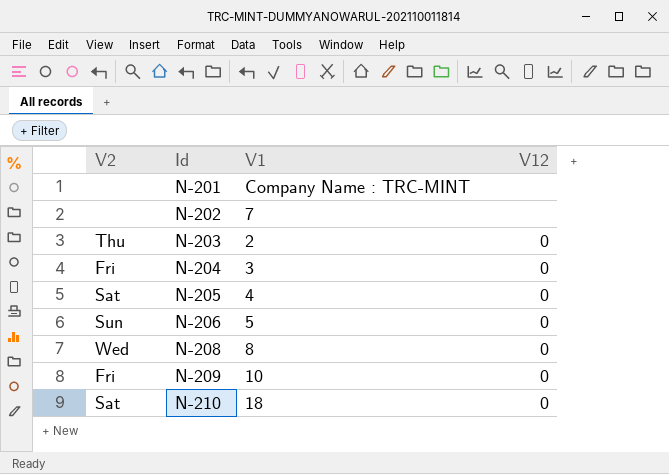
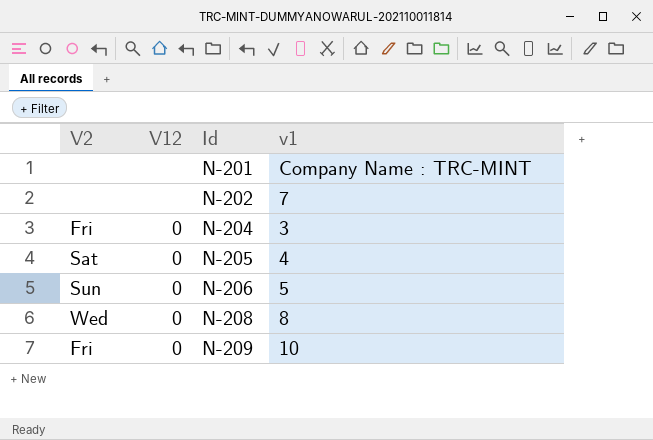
column V12 | position: 4 -> 2
column name: V1 -> v1
row N-203: Thu | 2 | 0 -> none
row N-210: Sat | 18 | 0 -> none

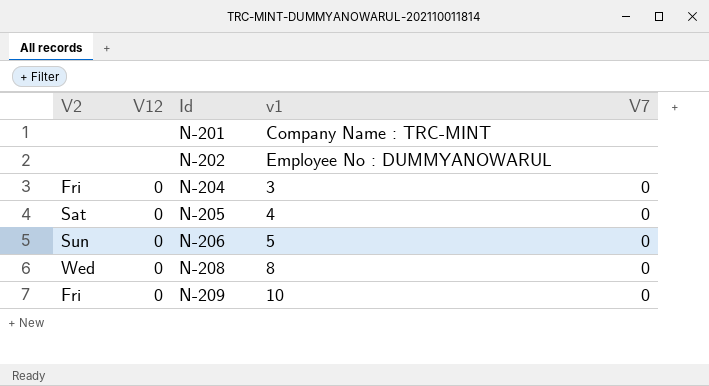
column V7 | position: none -> 5
N-202 | v1: 7 -> Employee No : DUMMYANOWARUL

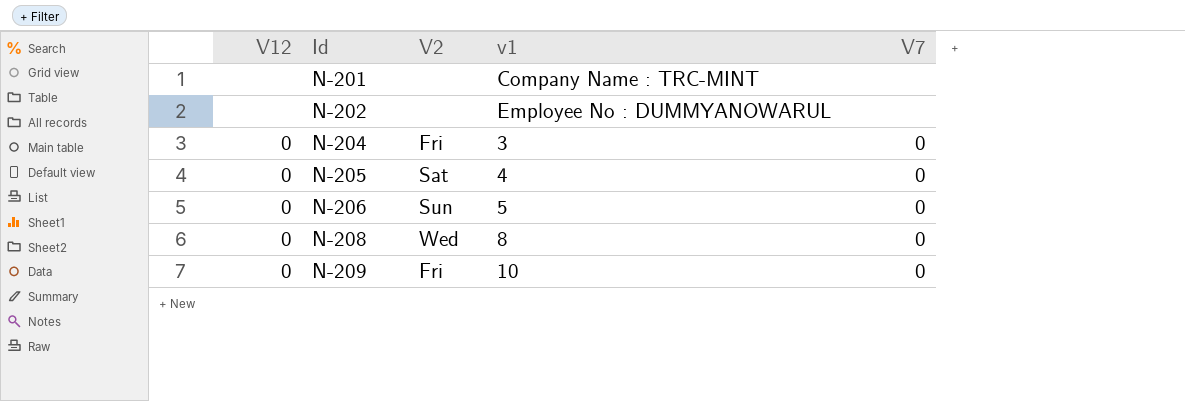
column V2 | position: 1 -> 3

